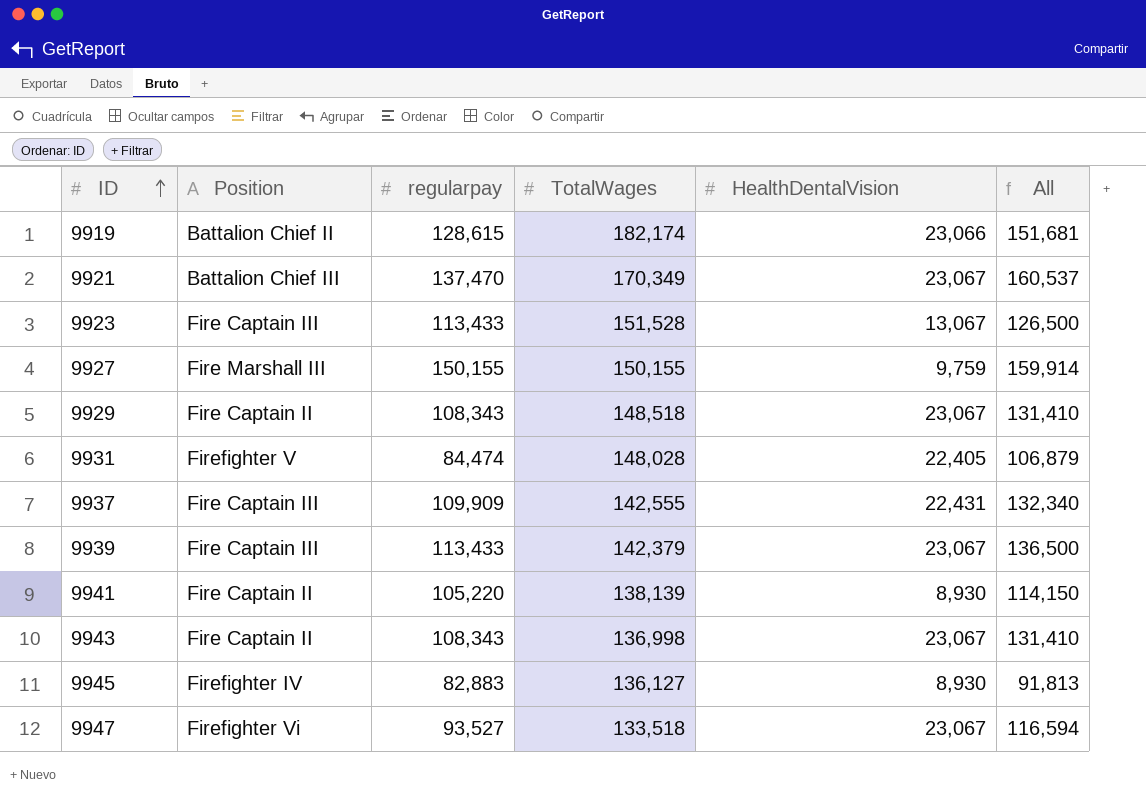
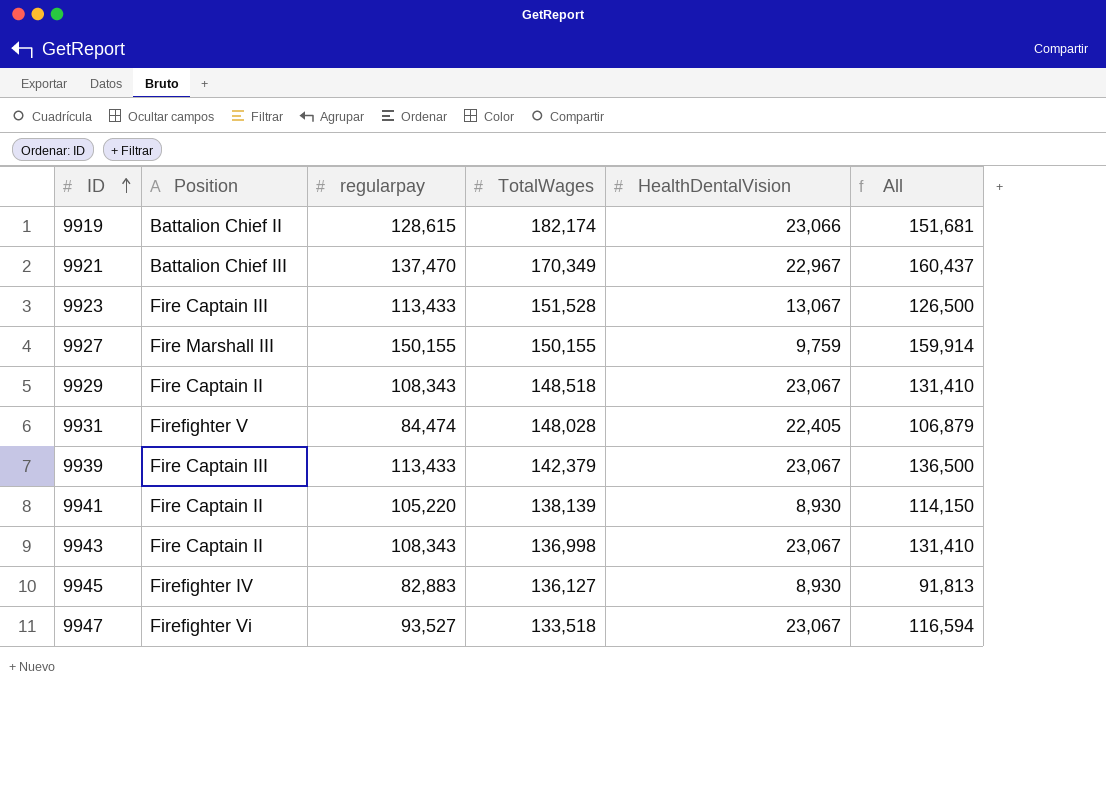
row 9937: Fire Captain III | 109,909 | 142,555 | 22,431 | 132,340 -> none
9921 | HealthDentalVision: 23,067 -> 22,967
9921 | All: 160,537 -> 160,437

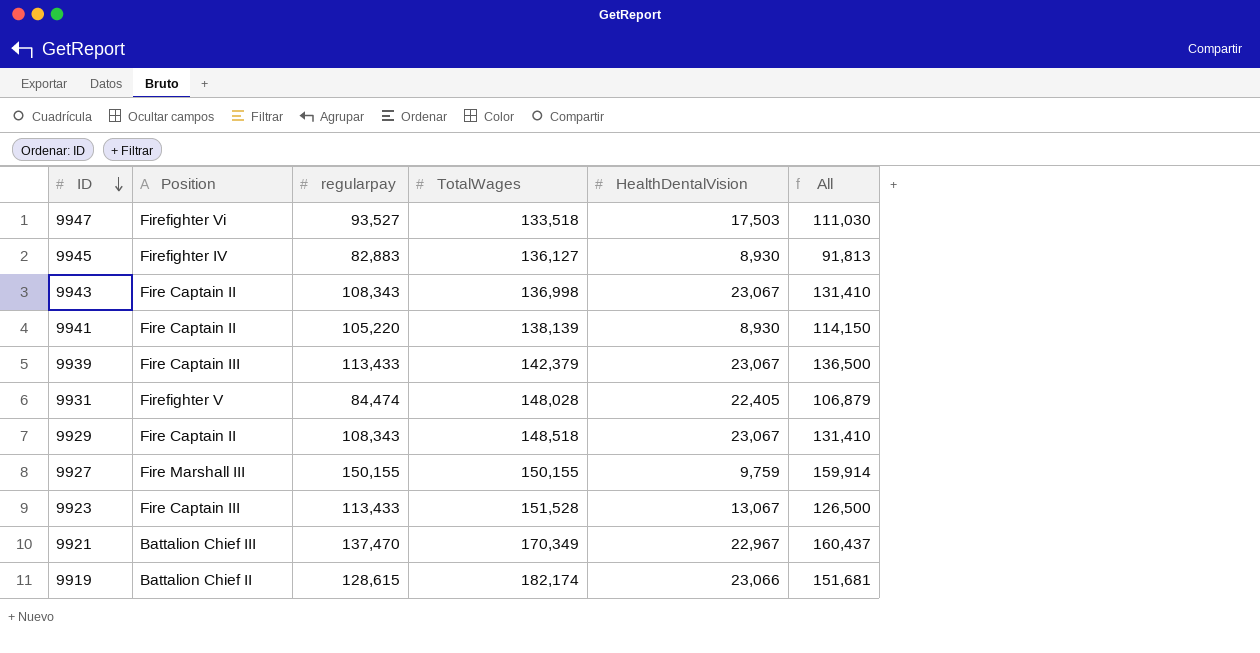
row order: ID ascending -> ID descending
9947 | HealthDentalVision: 23,067 -> 17,503
9947 | All: 116,594 -> 111,030

